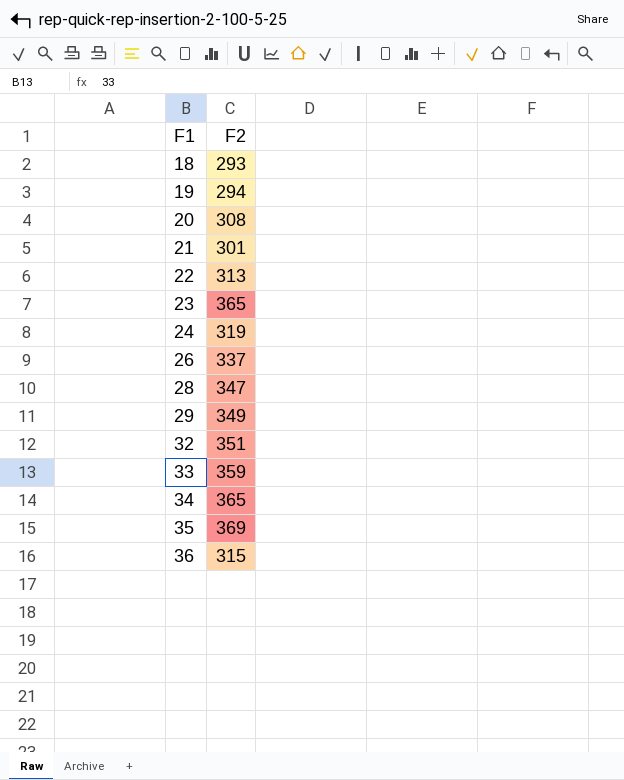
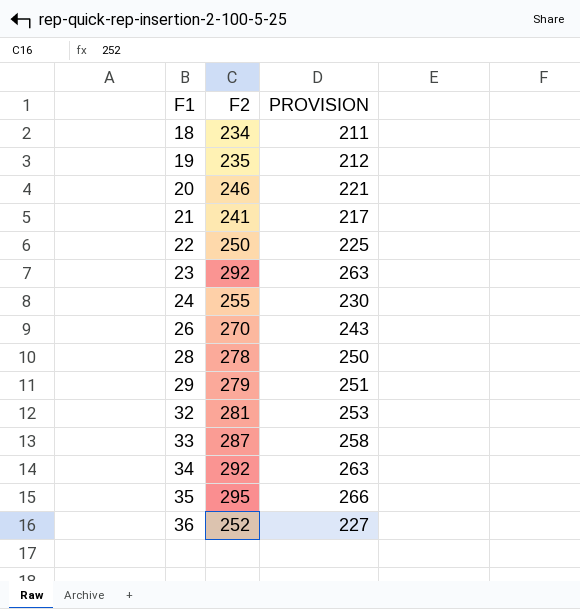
column PROVISION | formula: none -> [F2] * 0.9
18 | F2: 293 -> 234
19 | F2: 294 -> 235
20 | F2: 308 -> 246
21 | F2: 301 -> 241
22 | F2: 313 -> 250
23 | F2: 365 -> 292
24 | F2: 319 -> 255
26 | F2: 337 -> 270
28 | F2: 347 -> 278
29 | F2: 349 -> 279
32 | F2: 351 -> 281
33 | F2: 359 -> 287
34 | F2: 365 -> 292
35 | F2: 369 -> 295
36 | F2: 315 -> 252

